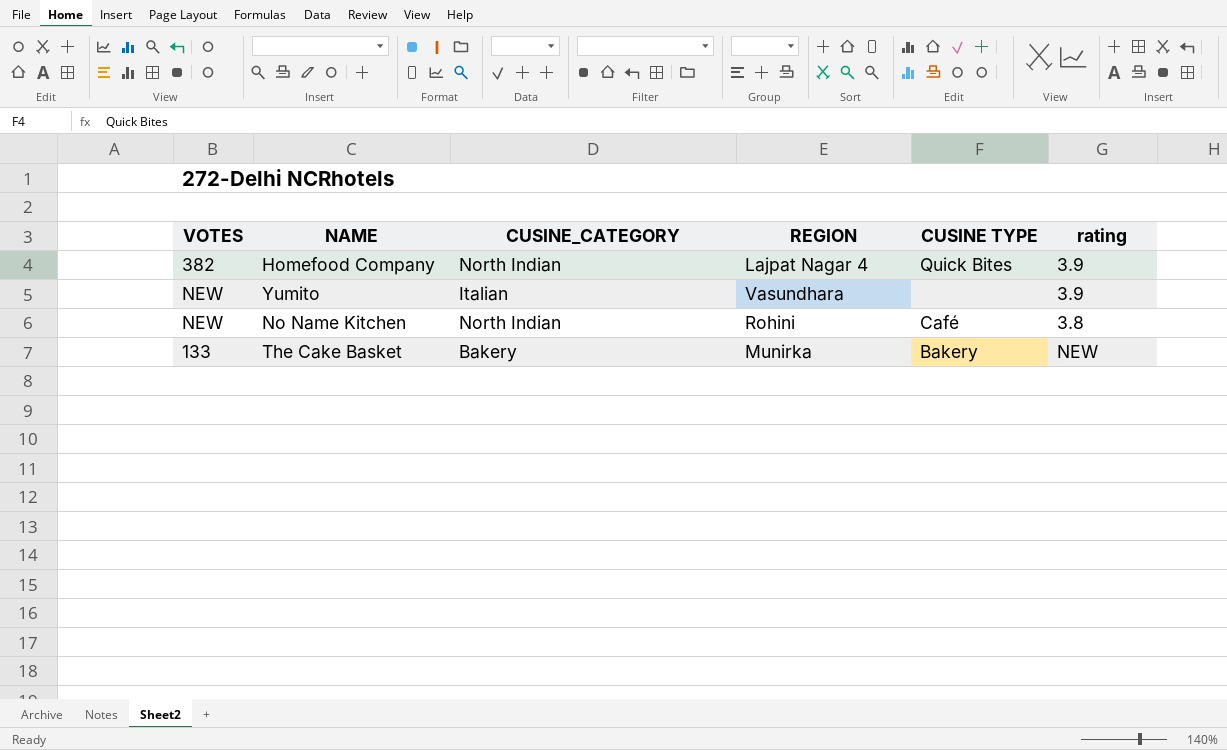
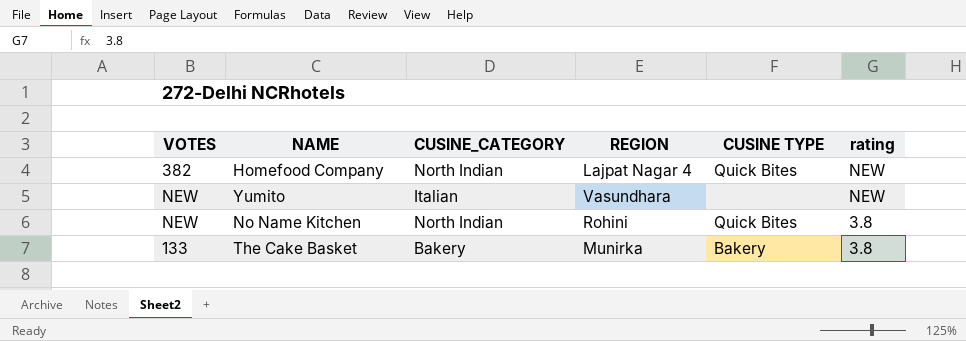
Homefood Company | rating: 3.9 -> NEW
Yumito | rating: 3.9 -> NEW
No Name Kitchen | CUSINE TYPE: Café -> Quick Bites
The Cake Basket | rating: NEW -> 3.8

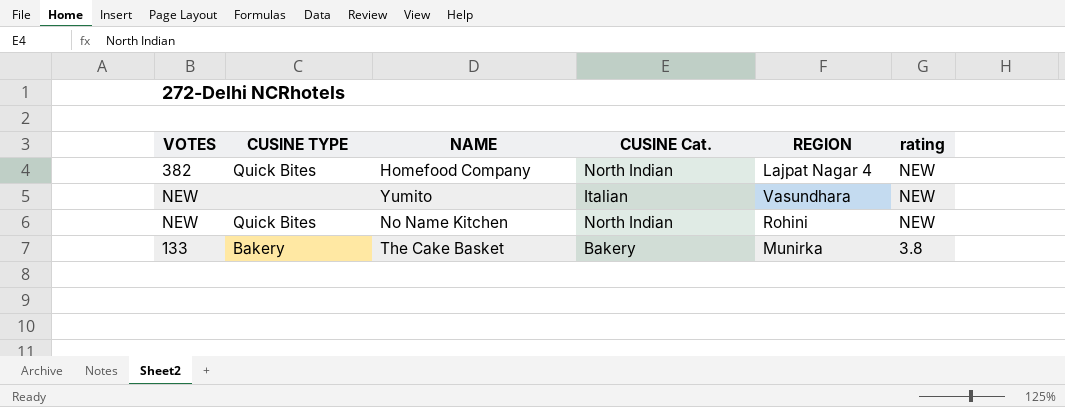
column CUSINE TYPE | position: 5 -> 2
column name: CUSINE_CATEGORY -> CUSINE Cat.
No Name Kitchen | rating: 3.8 -> NEW

